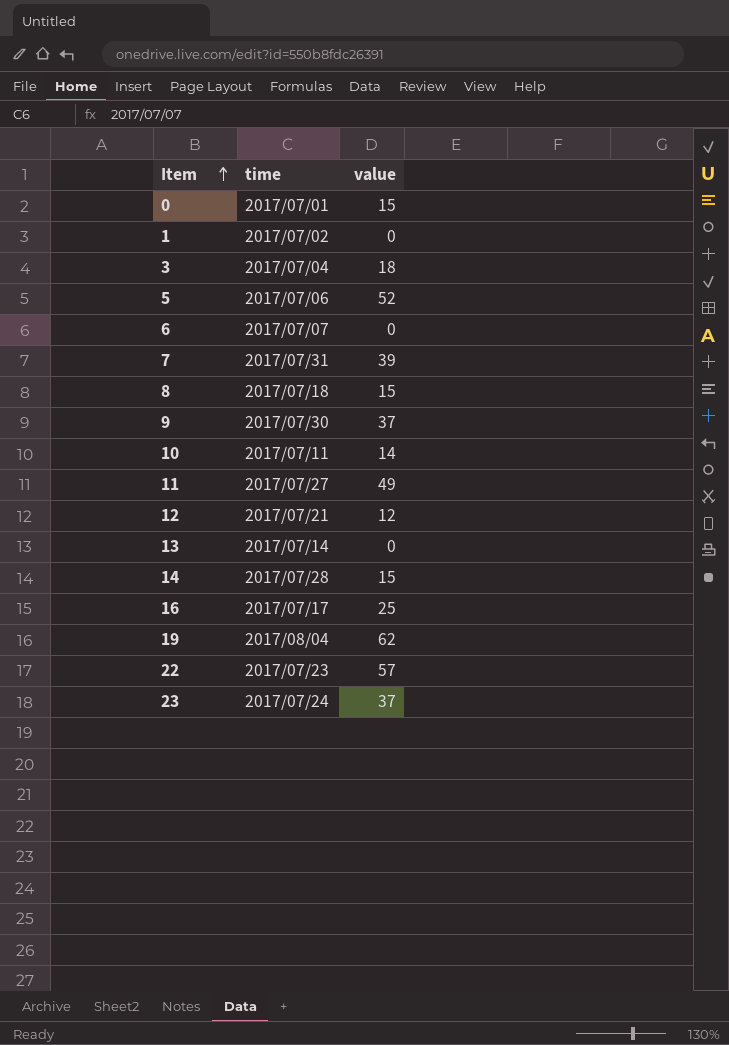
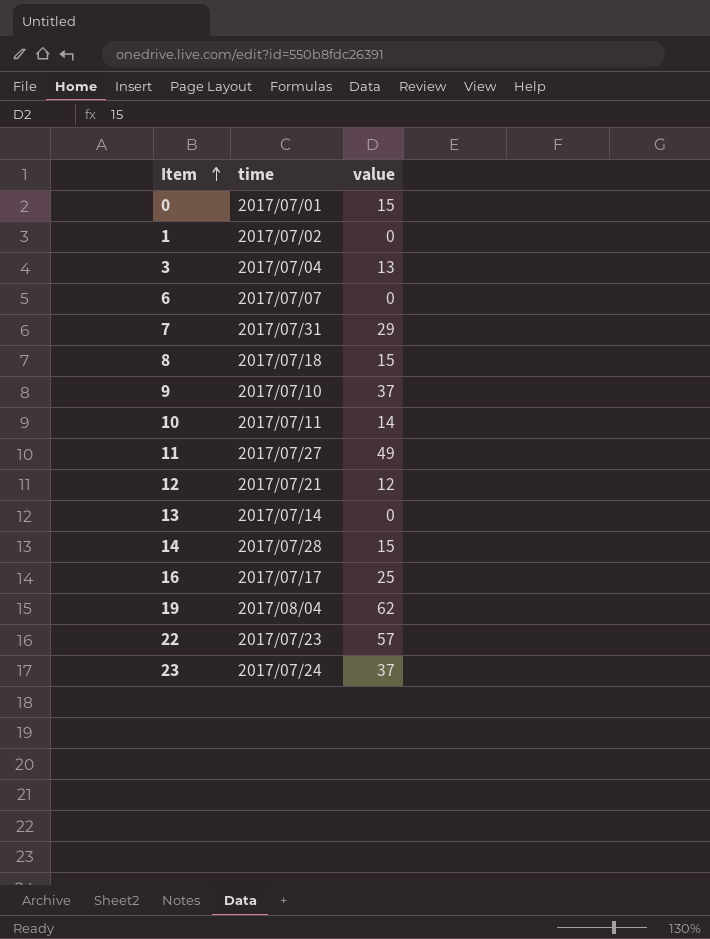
row 5: 2017/07/06 | 52 -> none
3 | value: 18 -> 13
7 | value: 39 -> 29
9 | time: 2017/07/30 -> 2017/07/10

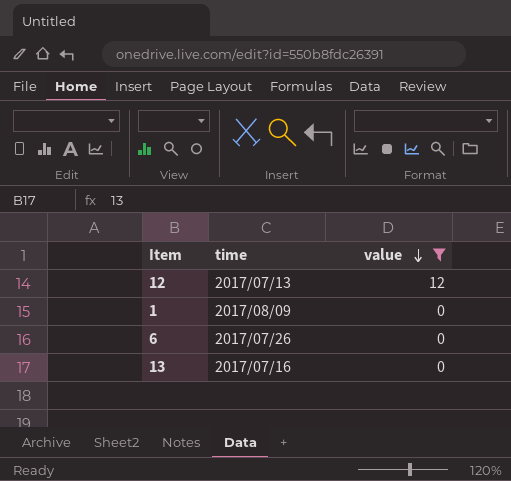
filter: none -> value <= 12
row order: Item ascending -> value descending
12 | time: 2017/07/21 -> 2017/07/13
1 | time: 2017/07/02 -> 2017/08/09
6 | time: 2017/07/07 -> 2017/07/26
13 | time: 2017/07/14 -> 2017/07/16

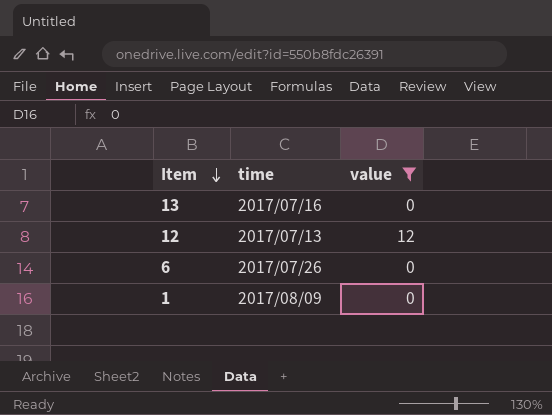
row order: value descending -> Item descending

